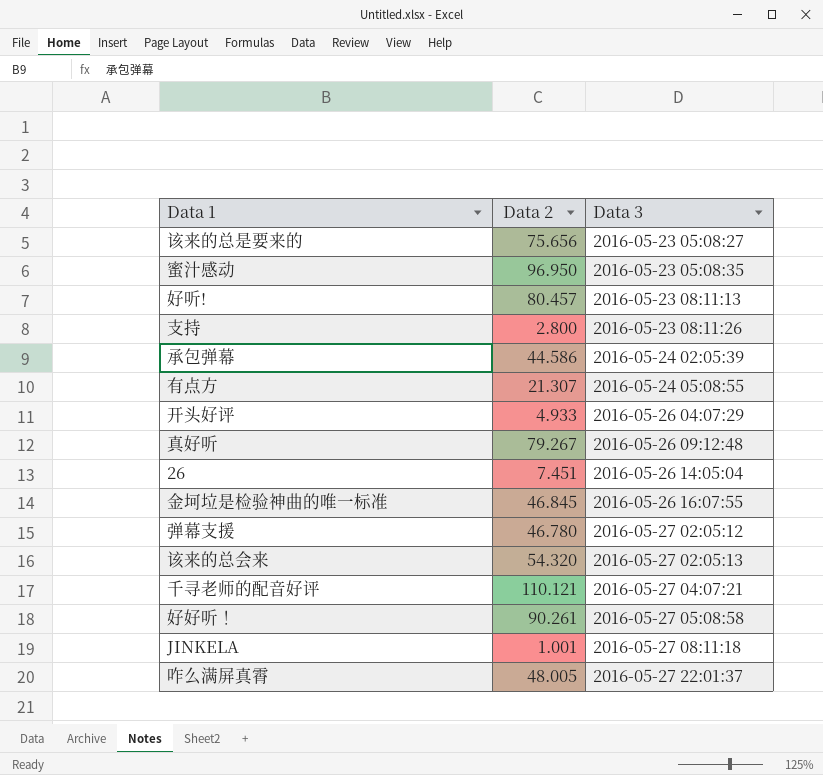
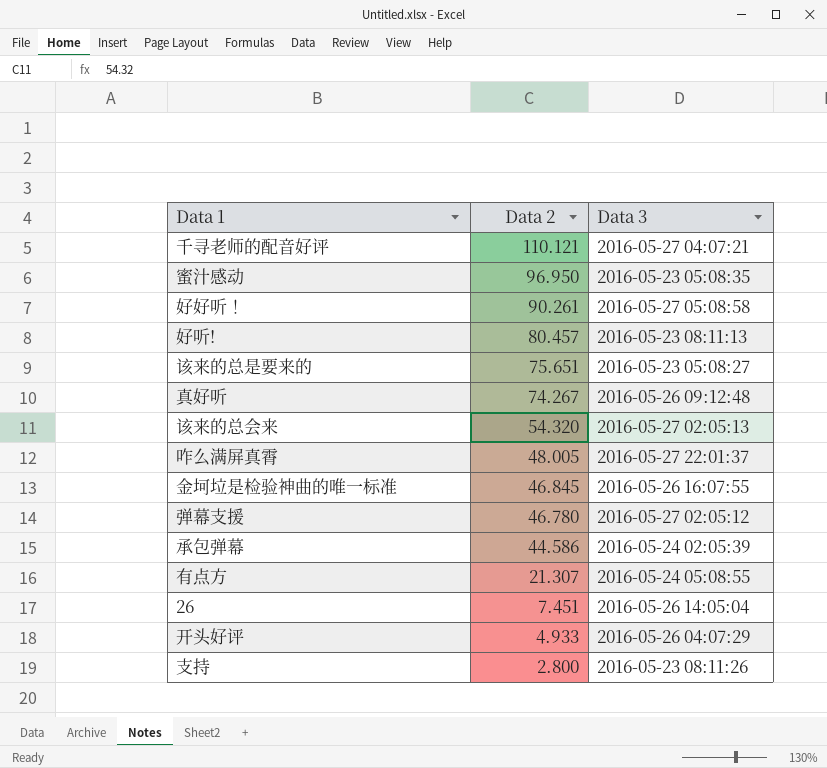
row order: Data 3 ascending -> Data 2 descending
row JINKELA: 1.001 | 2016-05-27 08:11:18 -> none
该来的总是要来的 | Data 2: 75.656 -> 75.651
真好听 | Data 2: 79.267 -> 74.267

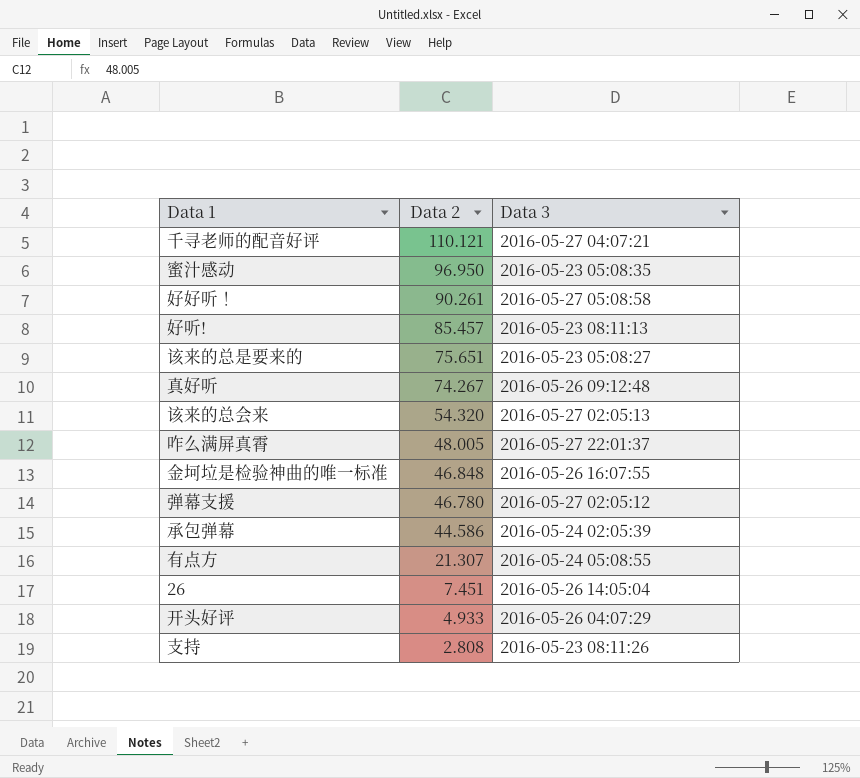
好听! | Data 2: 80.457 -> 85.457
金坷垃是检验神曲的唯一标准 | Data 2: 46.845 -> 46.848
支持 | Data 2: 2.800 -> 2.808

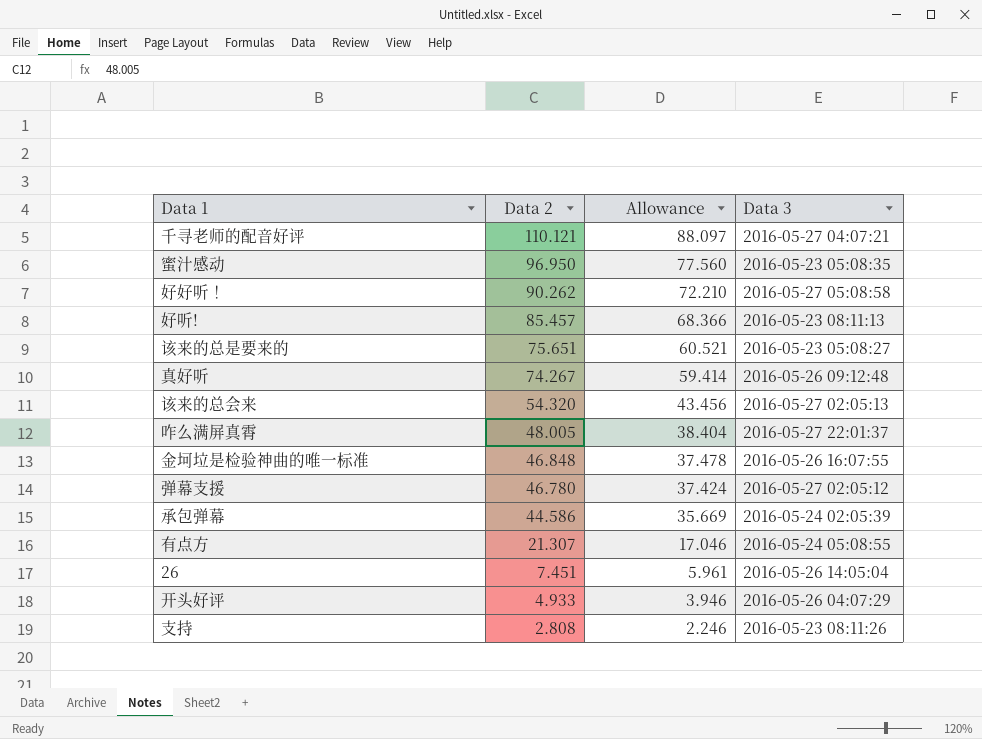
column Allowance | formula: none -> [Data 2] * 0.8
好好听！ | Data 2: 90.261 -> 90.262

